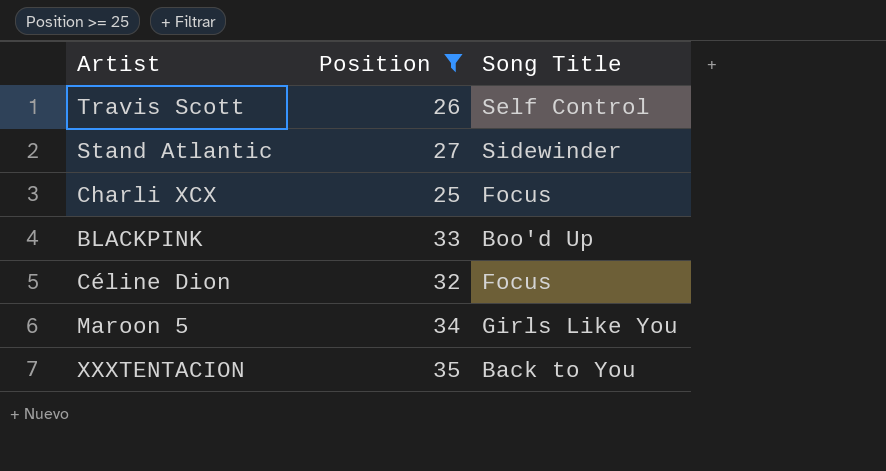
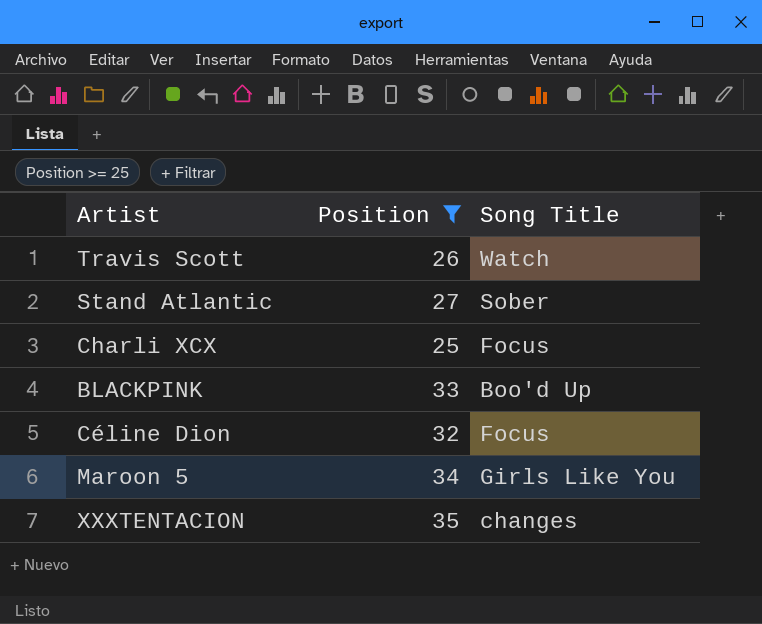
Travis Scott | Song Title: Self Control -> Watch
Stand Atlantic | Song Title: Sidewinder -> Sober
XXXTENTACION | Song Title: Back to You -> changes

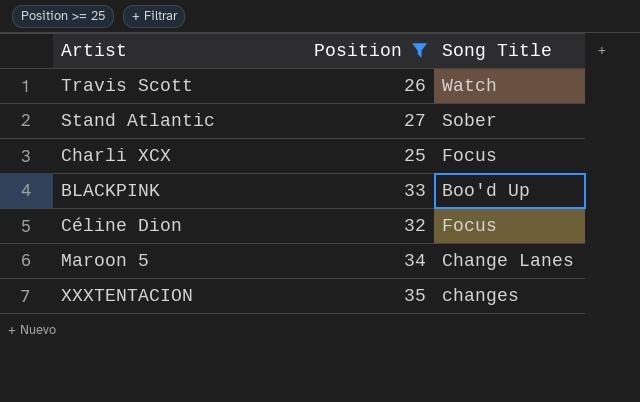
Maroon 5 | Song Title: Girls Like You -> Change Lanes

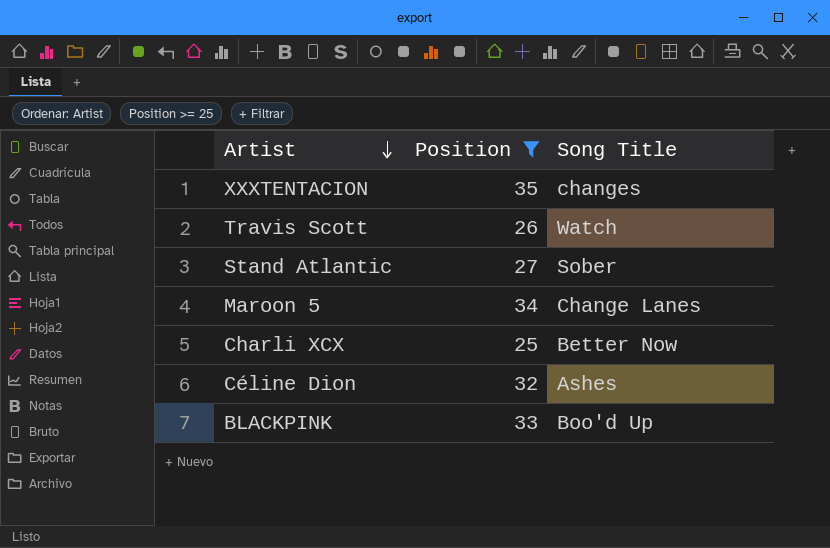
row order: none -> Artist descending
Charli XCX | Song Title: Focus -> Better Now
Céline Dion | Song Title: Focus -> Ashes

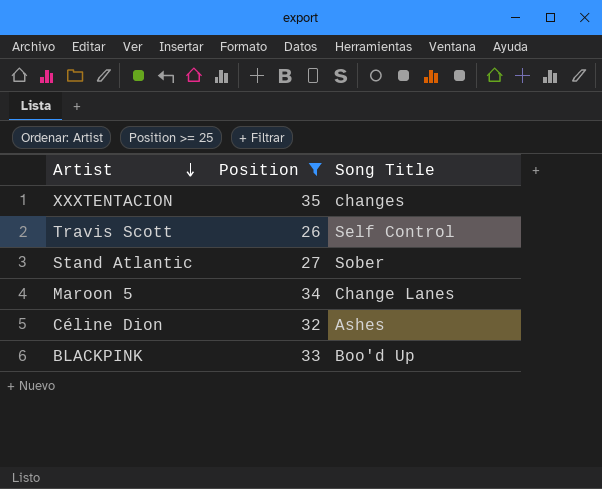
row Charli XCX: 25 | Better Now -> none
Travis Scott | Song Title: Watch -> Self Control

